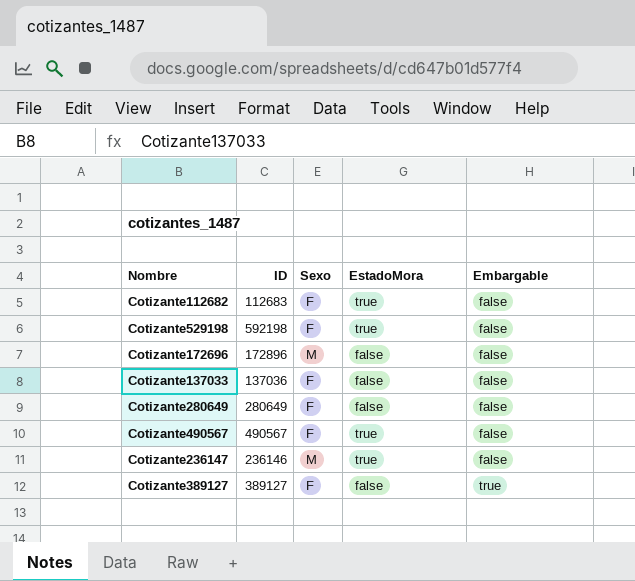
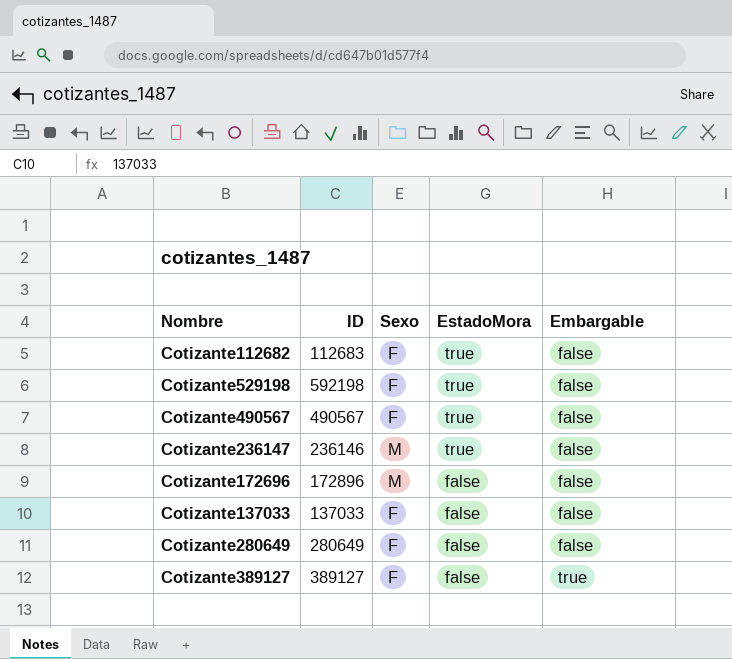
row order: Embargable ascending -> EstadoMora descending
Cotizante137033 | ID: 137036 -> 137033

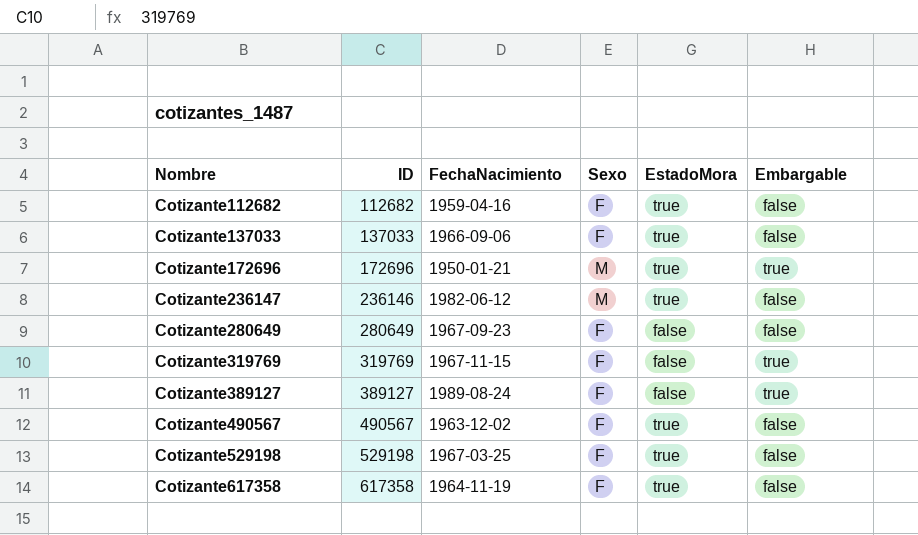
row order: EstadoMora descending -> Nombre ascending
column FechaNacimiento | position: none -> 3
Cotizante112682 | ID: 112683 -> 112682
Cotizante137033 | EstadoMora: false -> true
Cotizante172696 | ID: 172896 -> 172696
Cotizante172696 | EstadoMora: false -> true
Cotizante172696 | Embargable: false -> true
row Cotizante319769: none -> 319769 | 1967-11-15 | F | false | true
Cotizante529198 | ID: 592198 -> 529198
row Cotizante617358: none -> 617358 | 1964-11-19 | F | true | false

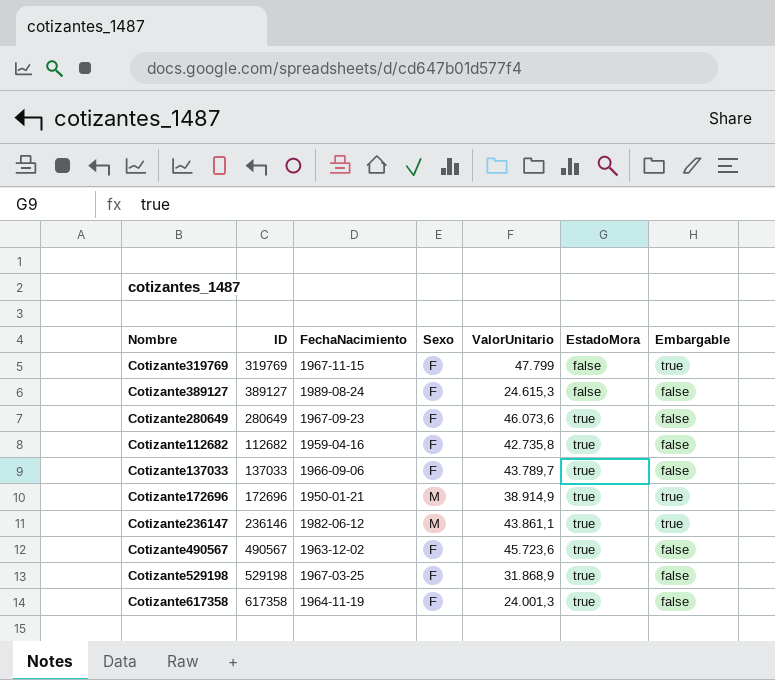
row order: Nombre ascending -> EstadoMora ascending
column ValorUnitario | position: none -> 5
Cotizante389127 | Embargable: true -> false
Cotizante280649 | EstadoMora: false -> true
Cotizante236147 | Embargable: false -> true

